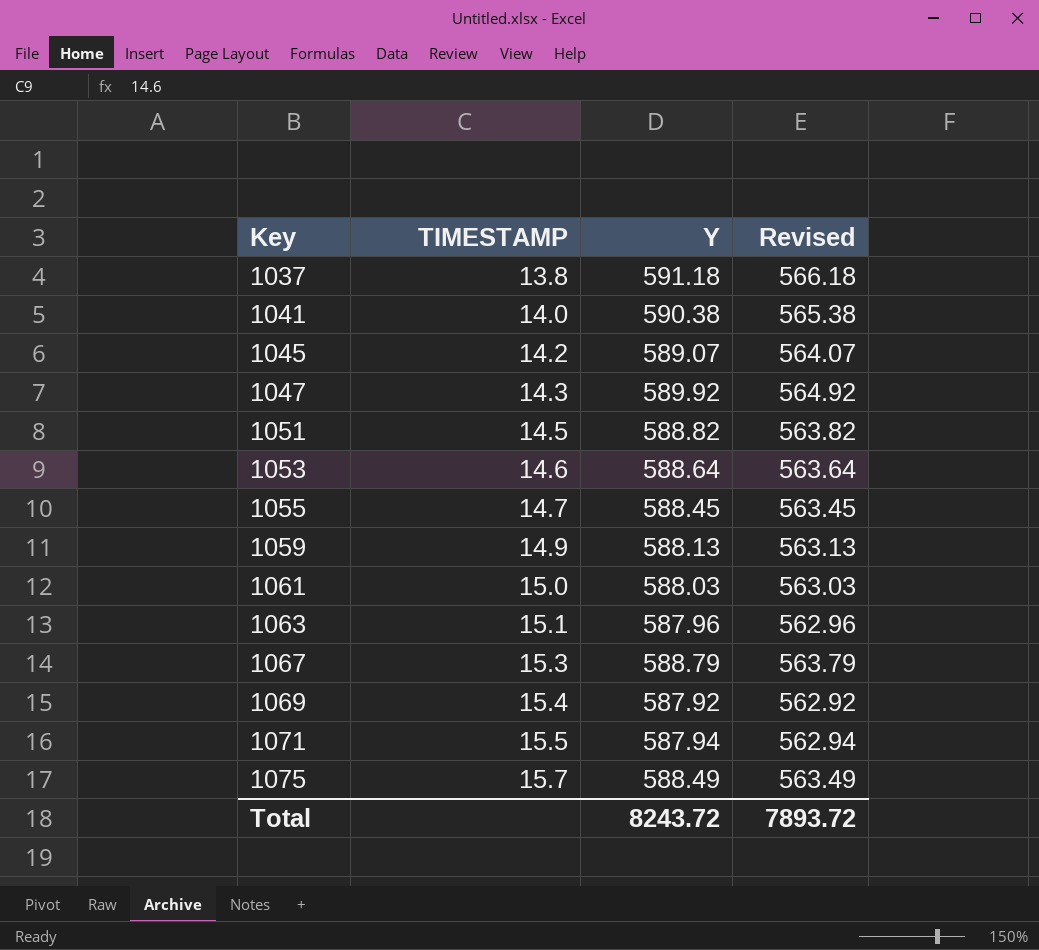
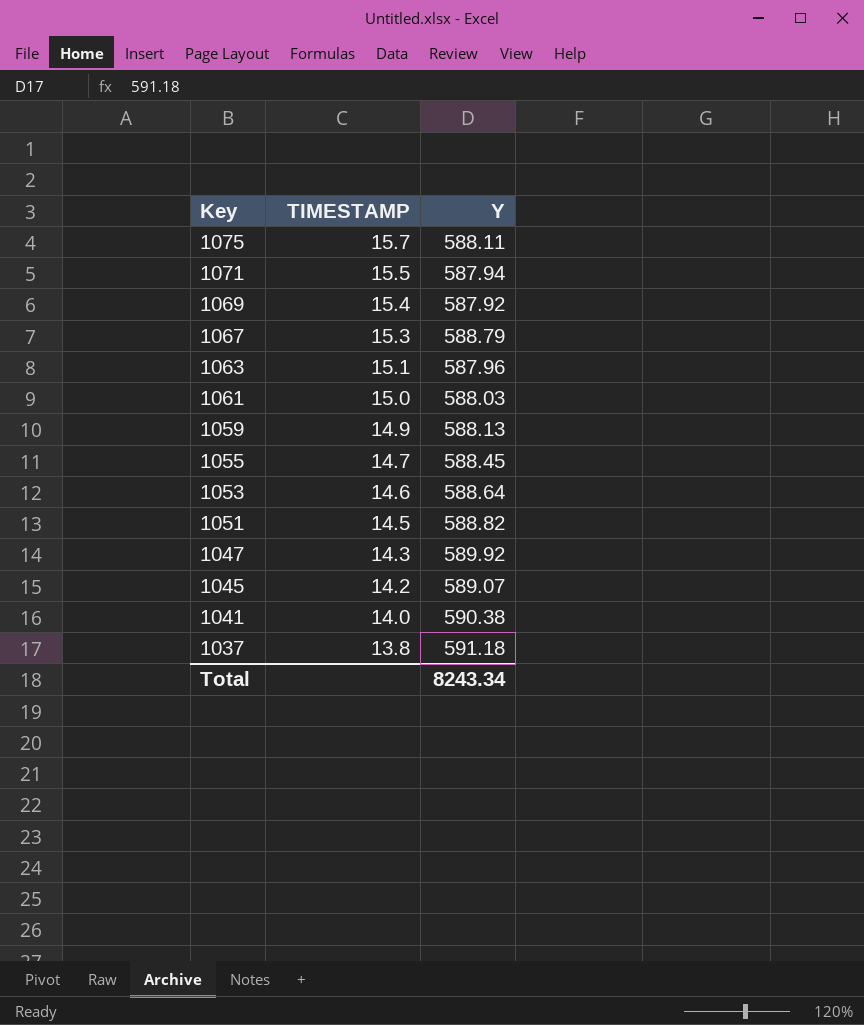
row order: Key ascending -> Key descending
column Revised | formula: [Y] - 25 -> none
1075 | Y: 588.49 -> 588.11
Total | Y: 8243.72 -> 8243.34

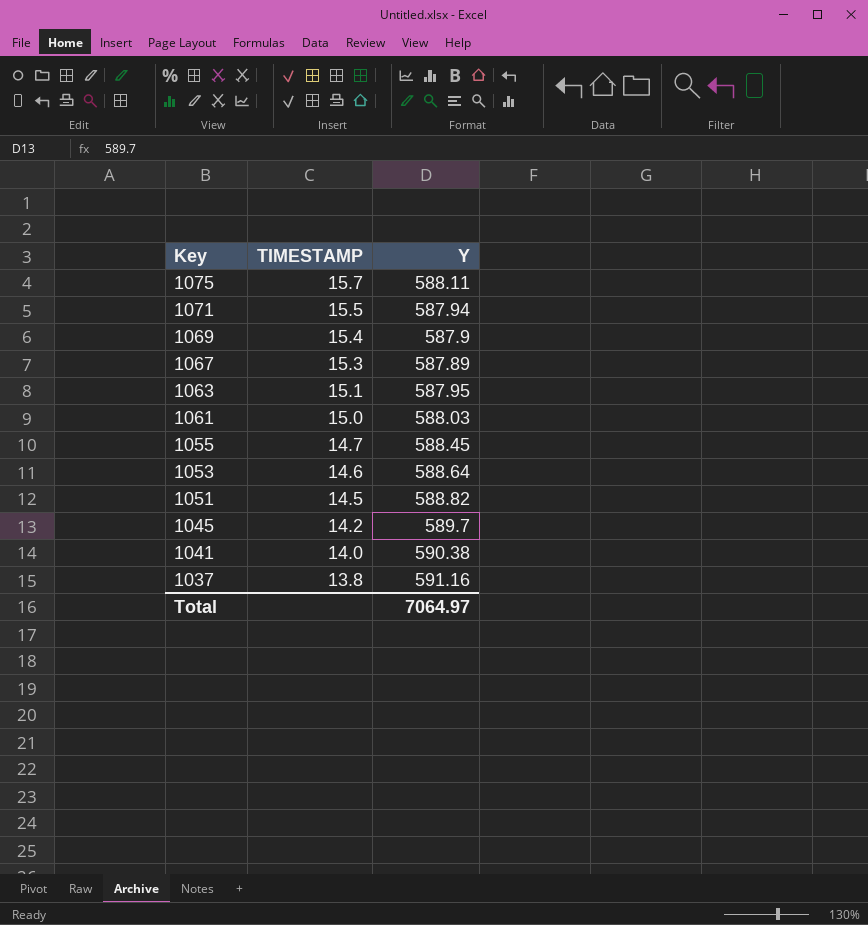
row 1059: 14.9 | 588.13 -> none
row 1047: 14.3 | 589.92 -> none
1069 | Y: 587.92 -> 587.9
1067 | Y: 588.79 -> 587.89
1063 | Y: 587.96 -> 587.95
1045 | Y: 589.07 -> 589.7
1037 | Y: 591.18 -> 591.16
Total | Y: 8243.34 -> 7064.97

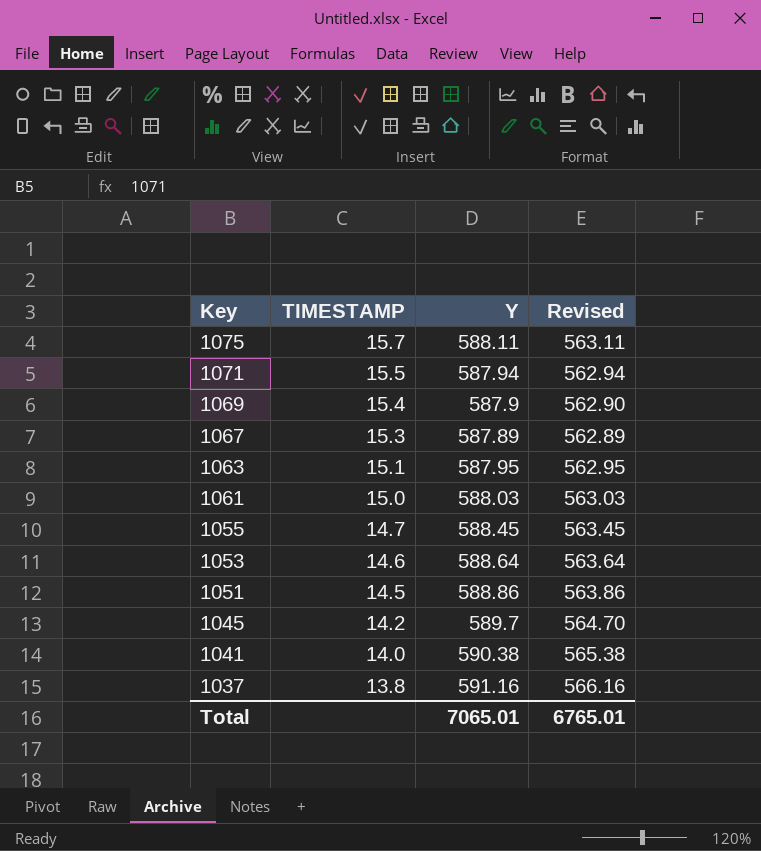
column Revised | formula: none -> [Y] - 25
1051 | Y: 588.82 -> 588.86
Total | Y: 7064.97 -> 7065.01

